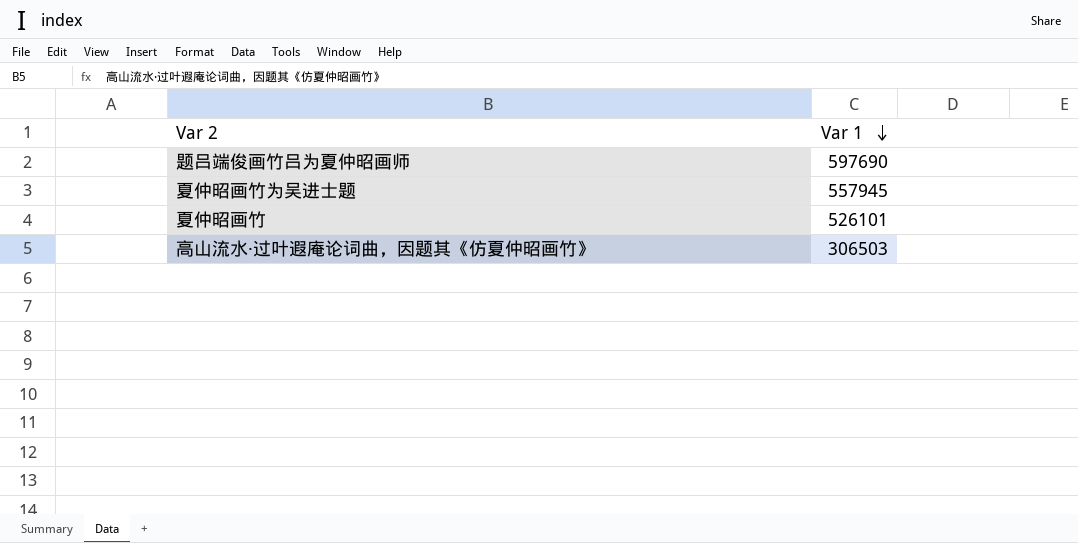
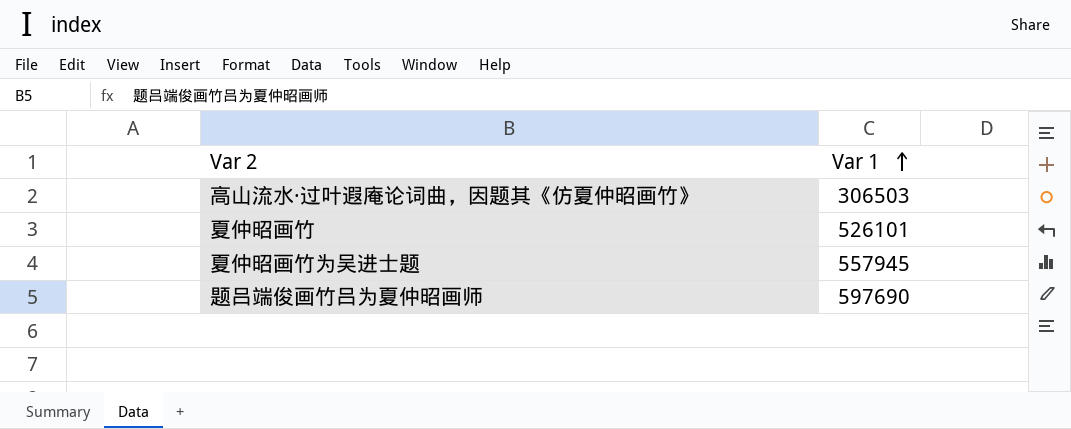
row order: Var 1 descending -> Var 1 ascending

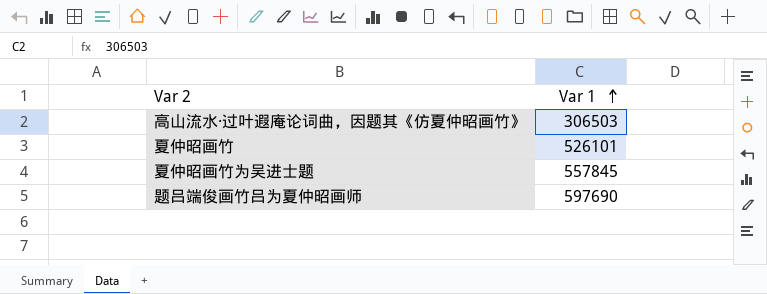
夏仲昭画竹为吴进士题 | Var 1: 557945 -> 557845

